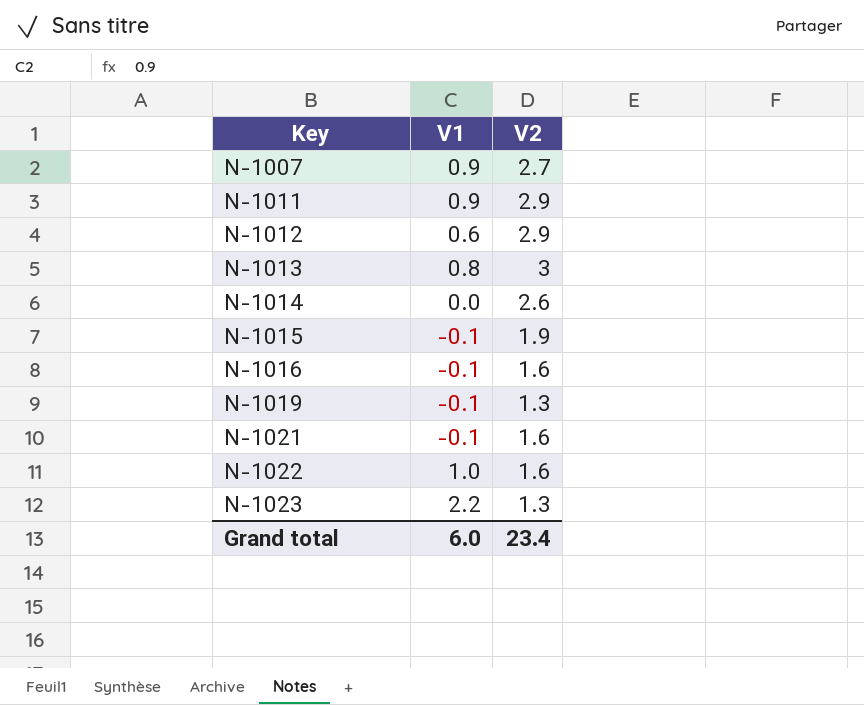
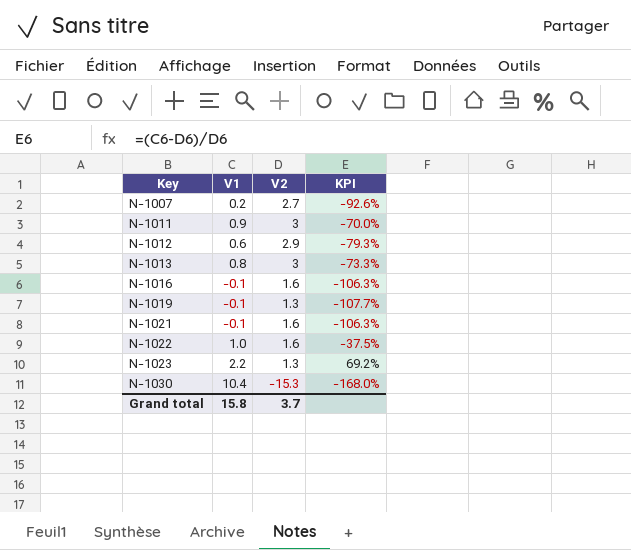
column KPI | formula: none -> ([V1] - [V2]) / [V2]
row N-1014: 0.0 | 2.6 -> none
row N-1015: -0.1 | 1.9 -> none
N-1007 | V1: 0.9 -> 0.2
N-1011 | V2: 2.9 -> 3
row N-1030: none -> 10.4 | -15.3 | -168.0%
Grand total | V1: 6.0 -> 15.8
Grand total | V2: 23.4 -> 3.7

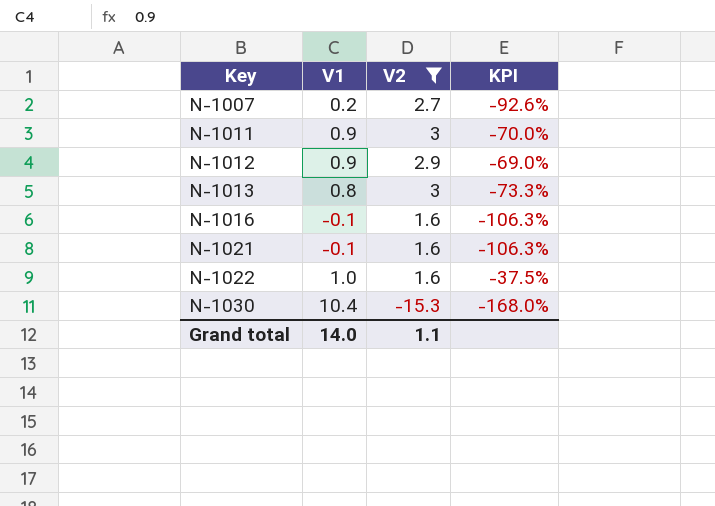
filter: none -> V2 != 1.3
N-1012 | V1: 0.6 -> 0.9
N-1012 | KPI: -79.3% -> -69.0%
Grand total | V1: 15.8 -> 14.0
Grand total | V2: 3.7 -> 1.1

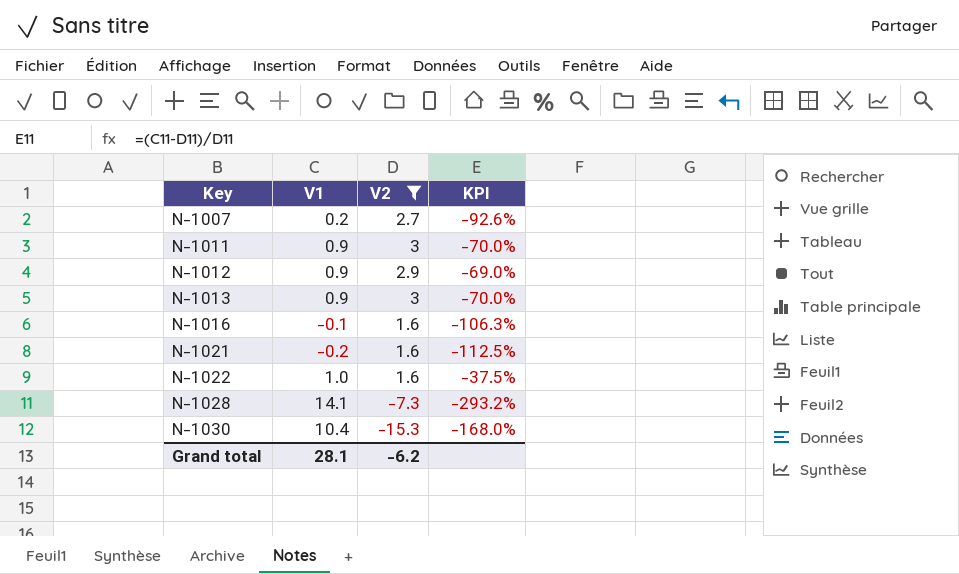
N-1013 | V1: 0.8 -> 0.9
N-1013 | KPI: -73.3% -> -70.0%
N-1021 | V1: -0.1 -> -0.2
N-1021 | KPI: -106.3% -> -112.5%
row N-1028: none -> 14.1 | -7.3 | -293.2%
Grand total | V1: 14.0 -> 28.1
Grand total | V2: 1.1 -> -6.2

